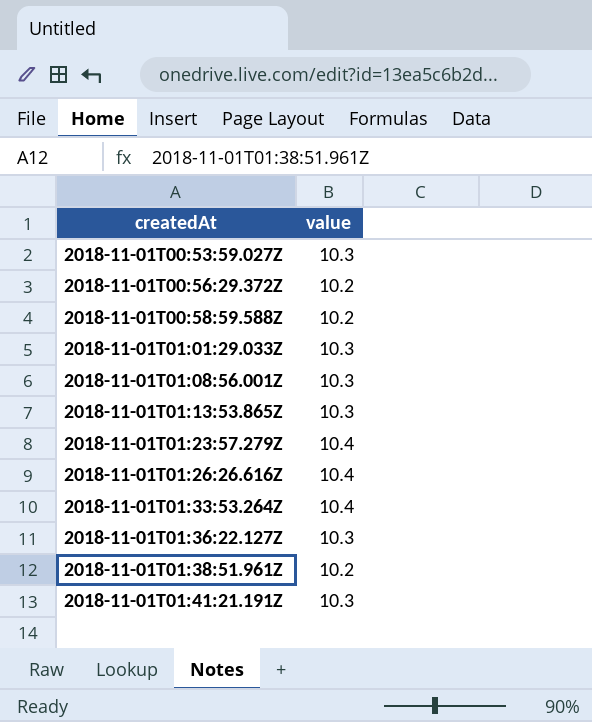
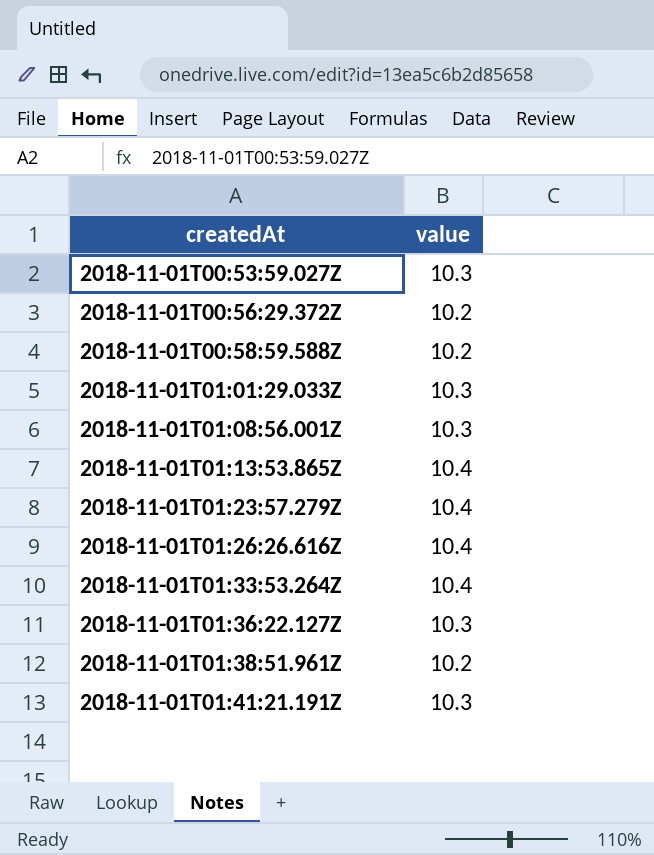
2018-11-01T01:13:53.865Z | value: 10.3 -> 10.4

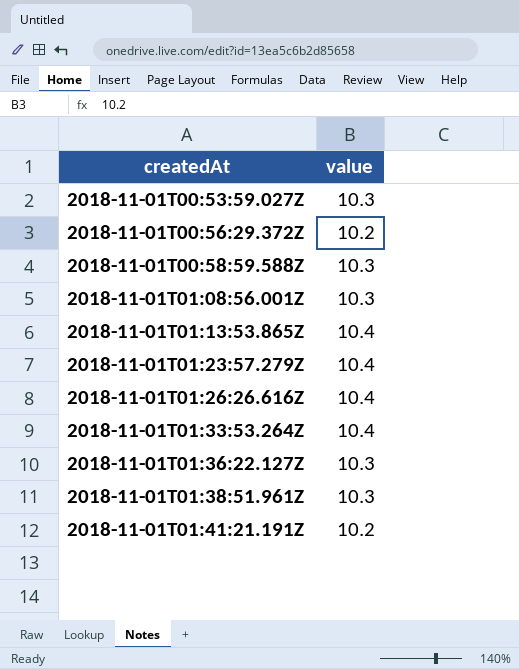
row 2018-11-01T01:01:29.033Z: 10.3 -> none
2018-11-01T00:58:59.588Z | value: 10.2 -> 10.3
2018-11-01T01:38:51.961Z | value: 10.2 -> 10.3
2018-11-01T01:41:21.191Z | value: 10.3 -> 10.2

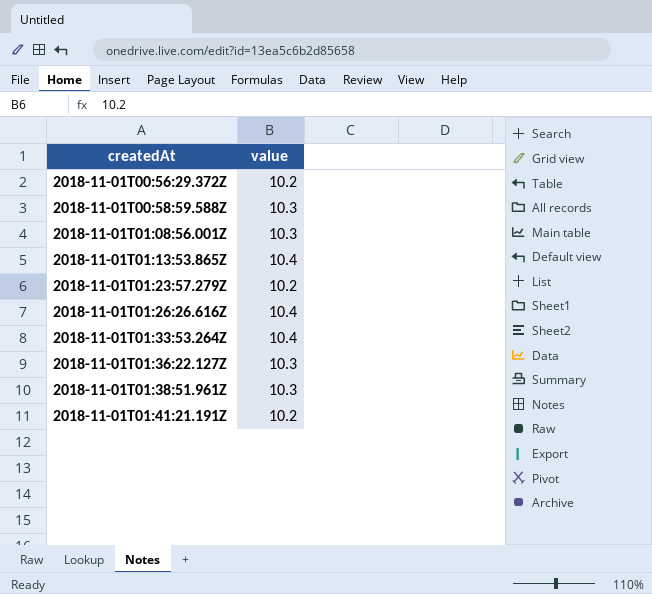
row 2018-11-01T00:53:59.027Z: 10.3 -> none
2018-11-01T01:23:57.279Z | value: 10.4 -> 10.2

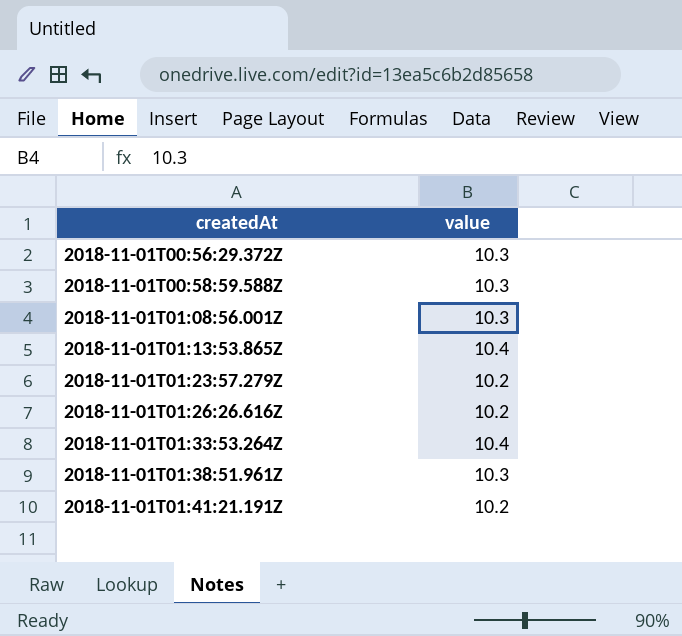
row 2018-11-01T01:36:22.127Z: 10.3 -> none
2018-11-01T00:56:29.372Z | value: 10.2 -> 10.3
2018-11-01T01:26:26.616Z | value: 10.4 -> 10.2

